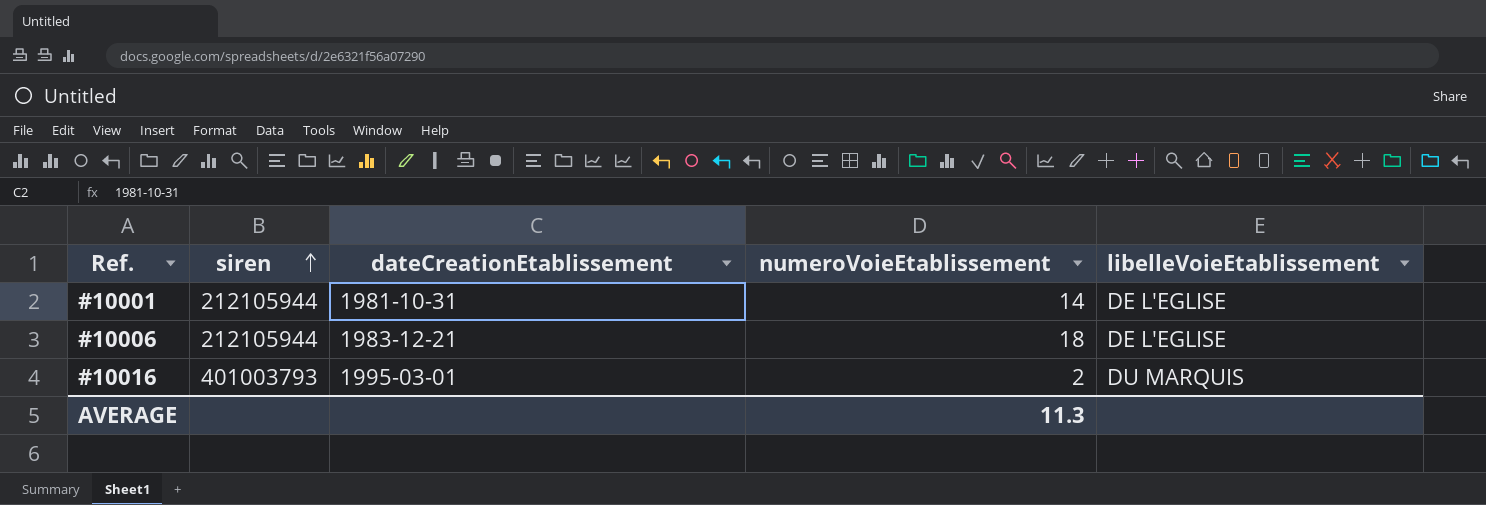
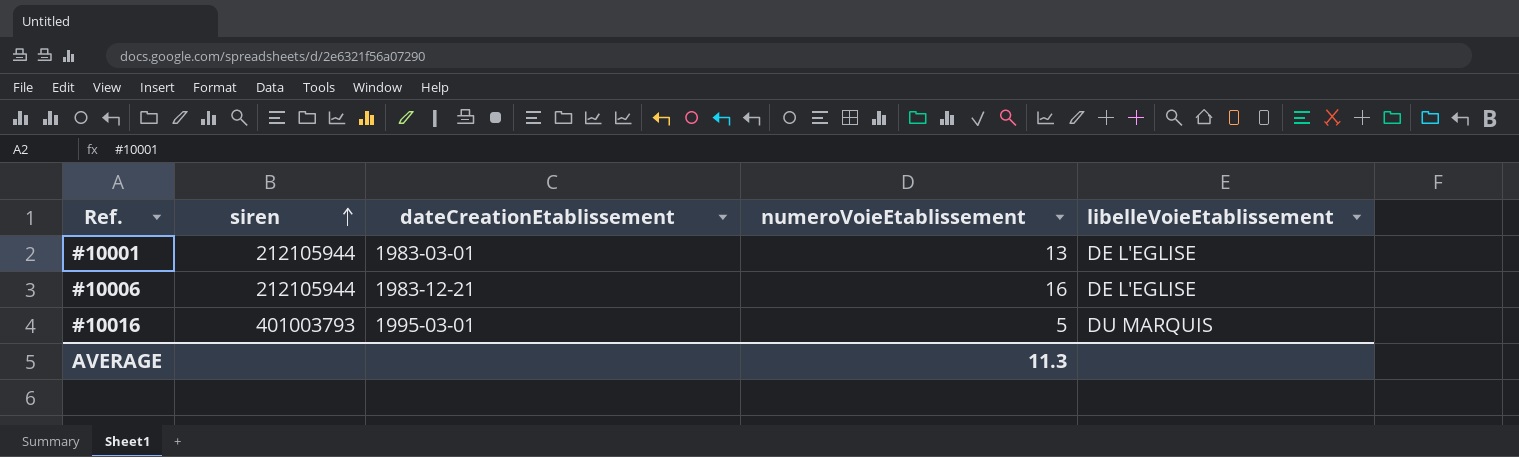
#10001 | dateCreationEtablissement: 1981-10-31 -> 1983-03-01
#10001 | numeroVoieEtablissement: 14 -> 13
#10006 | numeroVoieEtablissement: 18 -> 16
#10016 | numeroVoieEtablissement: 2 -> 5

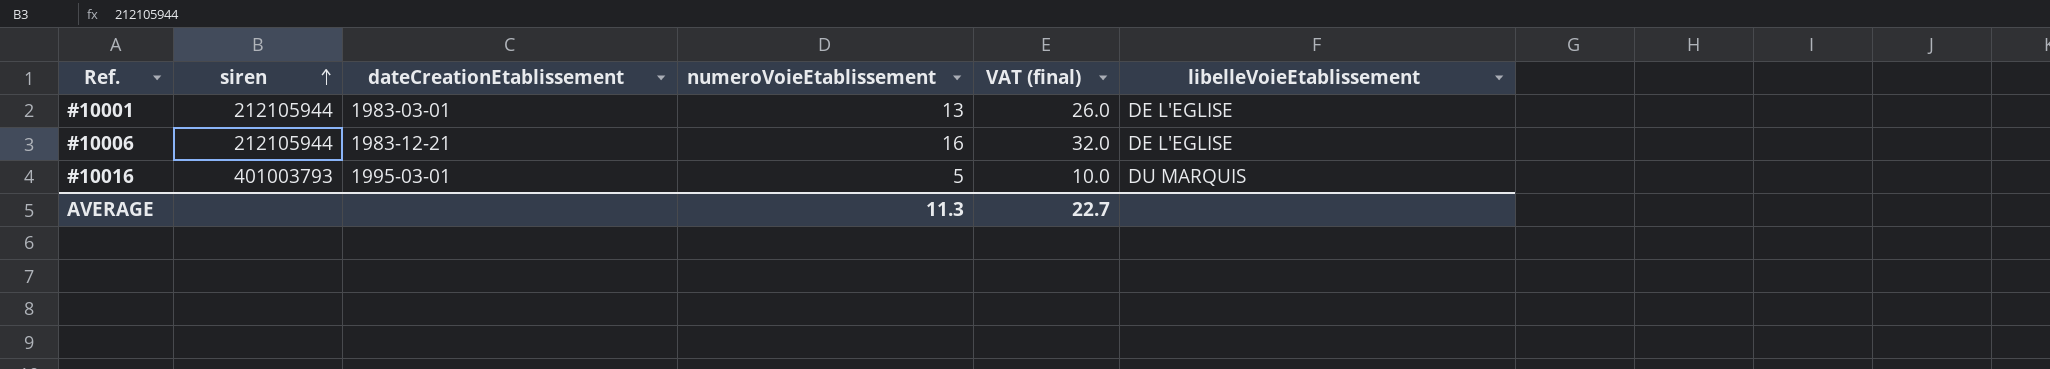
column VAT (final) | formula: none -> [numeroVoieEtablissement] * 2

